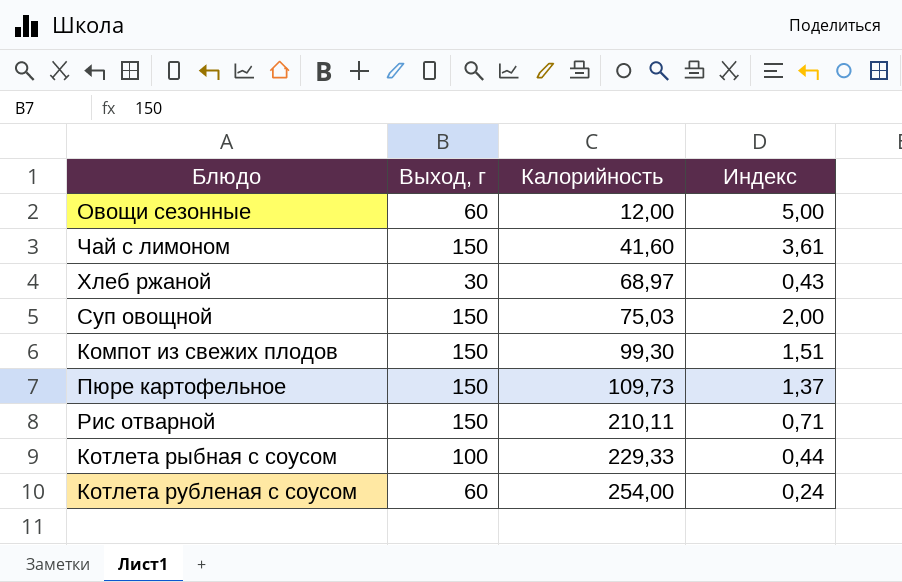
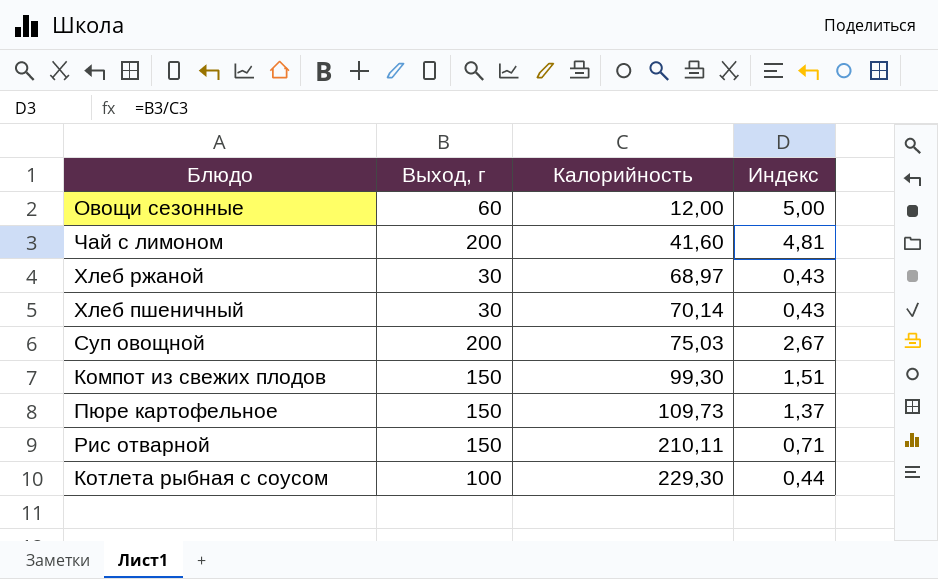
row Котлета рубленая с соусом: 60 | 254,00 | 0,24 -> none
Чай с лимоном | Выход, г: 150 -> 200
Чай с лимоном | Индекс: 3,61 -> 4,81
row Хлеб пшеничный: none -> 30 | 70,14 | 0,43
Суп овощной | Выход, г: 150 -> 200
Суп овощной | Индекс: 2,00 -> 2,67
Котлета рыбная с соусом | Калорийность: 229,33 -> 229,30

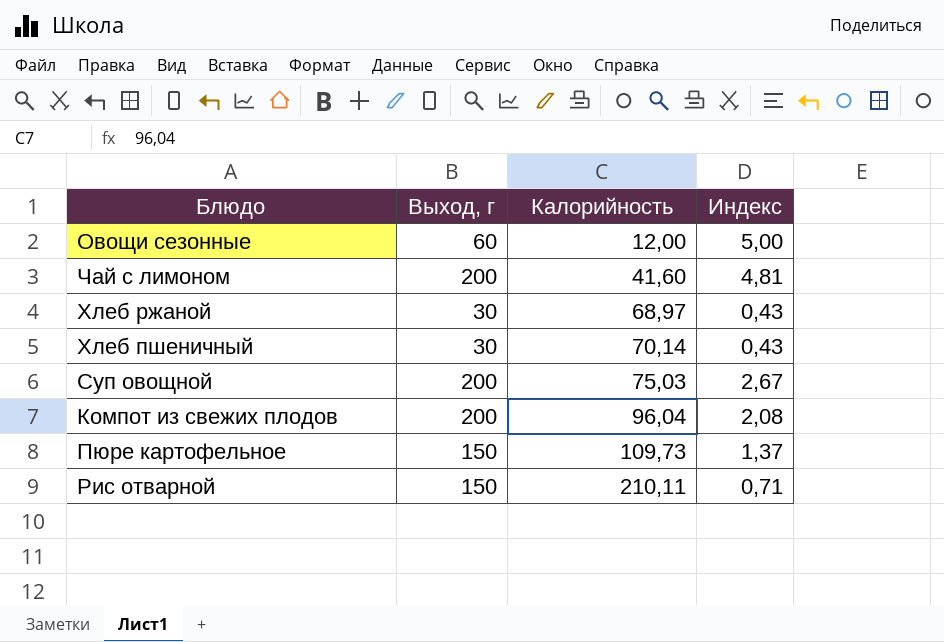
row Котлета рыбная с соусом: 100 | 229,30 | 0,44 -> none
Компот из свежих плодов | Выход, г: 150 -> 200
Компот из свежих плодов | Калорийность: 99,30 -> 96,04
Компот из свежих плодов | Индекс: 1,51 -> 2,08

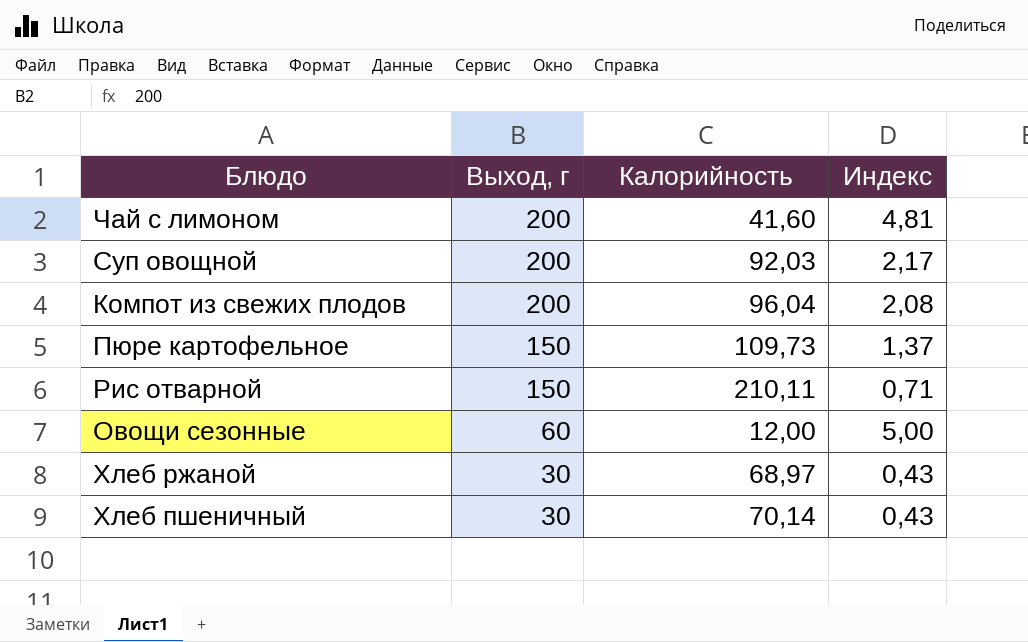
row order: Калорийность ascending -> Выход, г descending
Суп овощной | Калорийность: 75,03 -> 92,03
Суп овощной | Индекс: 2,67 -> 2,17

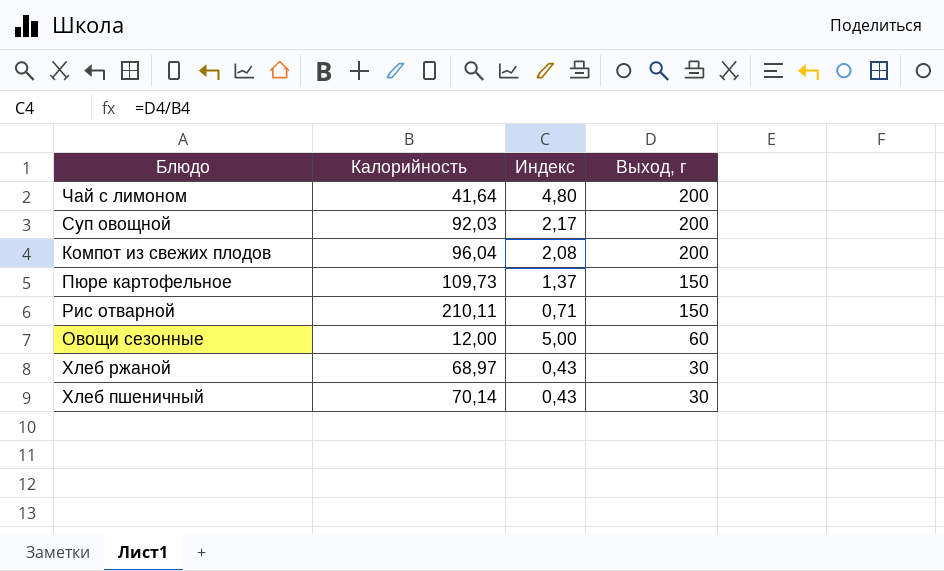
column Выход, г | position: 2 -> 4
Чай с лимоном | Калорийность: 41,60 -> 41,64
Чай с лимоном | Индекс: 4,81 -> 4,80

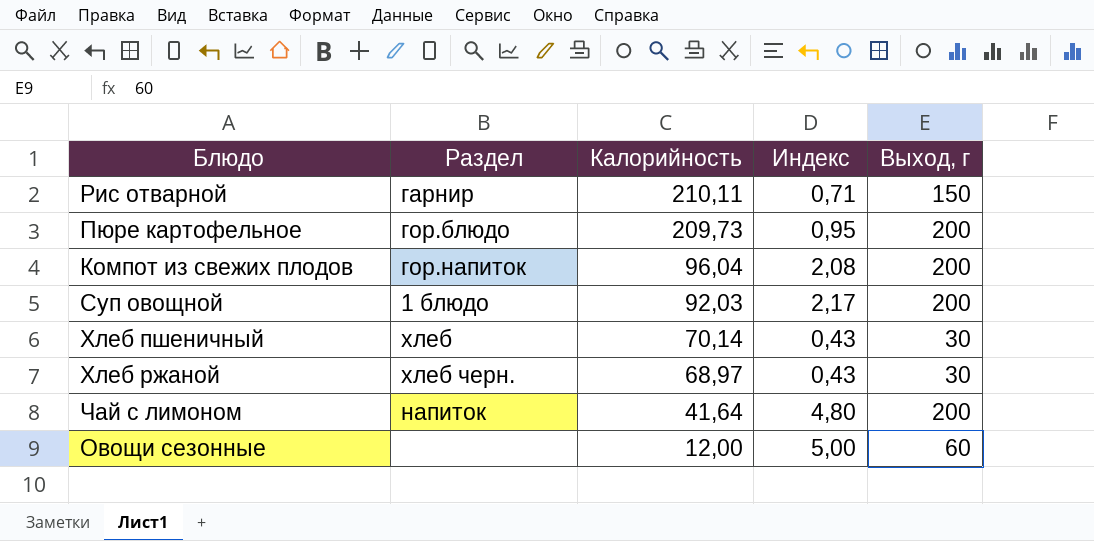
row order: Выход, г descending -> Калорийность descending
column Раздел | position: none -> 2
Пюре картофельное | Калорийность: 109,73 -> 209,73
Пюре картофельное | Индекс: 1,37 -> 0,95
Пюре картофельное | Выход, г: 150 -> 200

